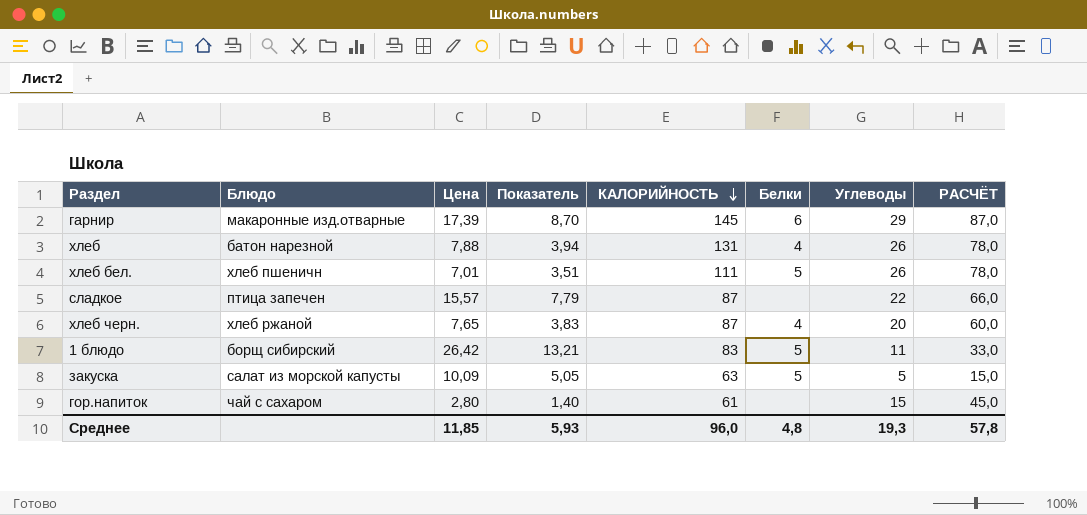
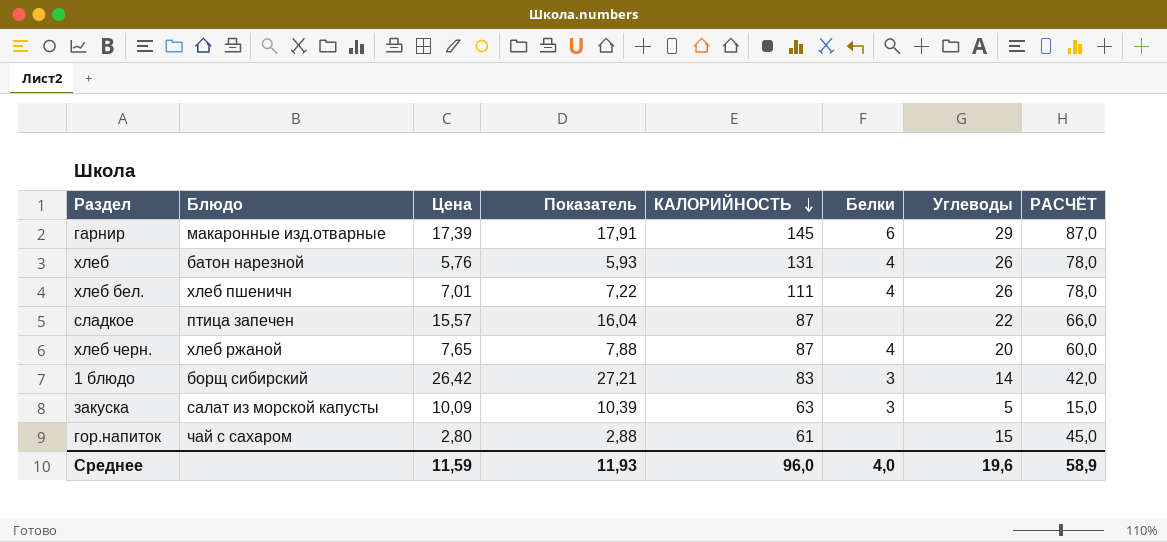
column Показатель | formula: [Цена] * 0,5 -> [Цена] * 1,03
хлеб | Цена: 7,88 -> 5,76
хлеб бел. | Белки: 5 -> 4
1 блюдо | Белки: 5 -> 3
1 блюдо | Углеводы: 11 -> 14
1 блюдо | РАСЧЁТ: 33,0 -> 42,0
закуска | Белки: 5 -> 3
Среднее | Цена: 11,85 -> 11,59
Среднее | Показатель: 5,93 -> 11,93
Среднее | Белки: 4,8 -> 4,0
Среднее | Углеводы: 19,3 -> 19,6
Среднее | РАСЧЁТ: 57,8 -> 58,9

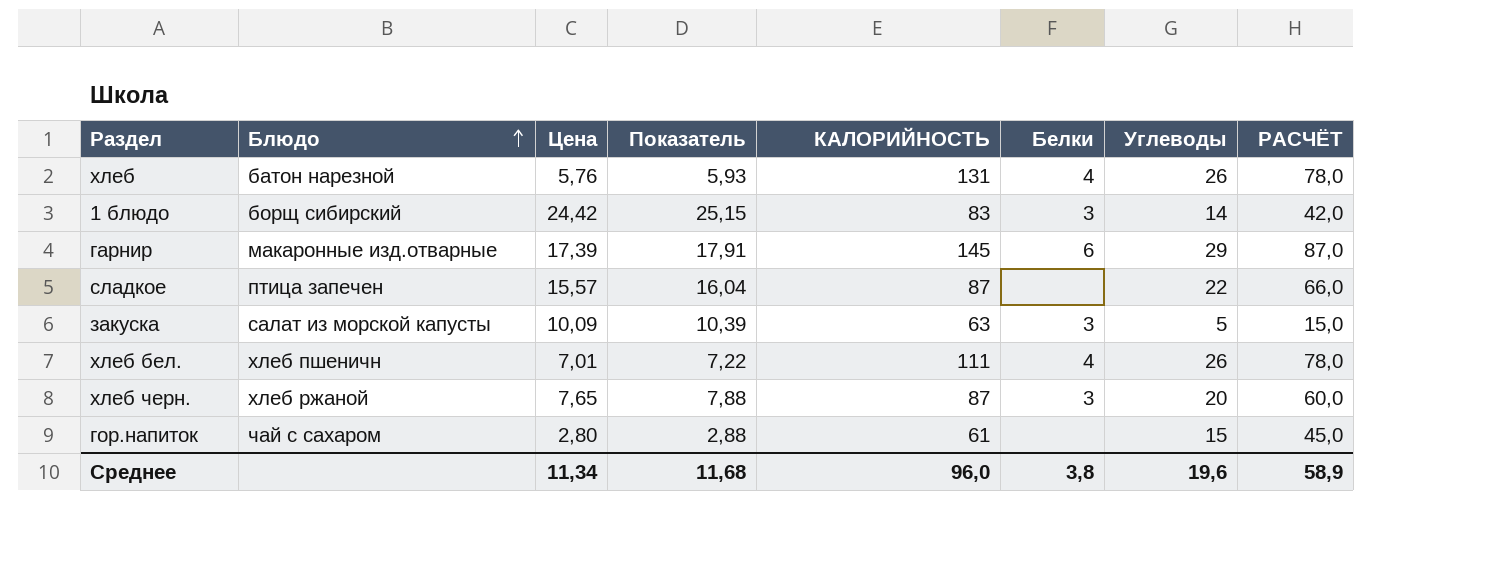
row order: КАЛОРИЙНОСТЬ descending -> Блюдо ascending
1 блюдо | Цена: 26,42 -> 24,42
1 блюдо | Показатель: 27,21 -> 25,15
хлеб черн. | Белки: 4 -> 3
Среднее | Цена: 11,59 -> 11,34
Среднее | Показатель: 11,93 -> 11,68
Среднее | Белки: 4,0 -> 3,8

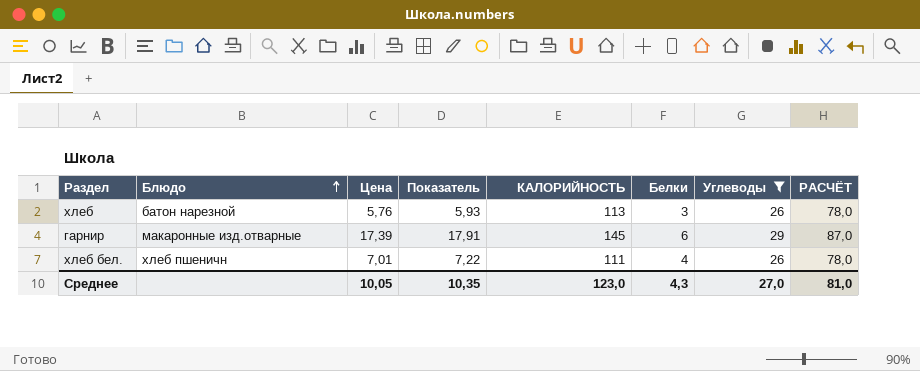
filter: none -> Углеводы >= 26
хлеб | КАЛОРИЙНОСТЬ: 131 -> 113
хлеб | Белки: 4 -> 3
Среднее | Цена: 11,34 -> 10,05
Среднее | Показатель: 11,68 -> 10,35
Среднее | КАЛОРИЙНОСТЬ: 96,0 -> 123,0
Среднее | Белки: 3,8 -> 4,3
Среднее | Углеводы: 19,6 -> 27,0
Среднее | РАСЧЁТ: 58,9 -> 81,0

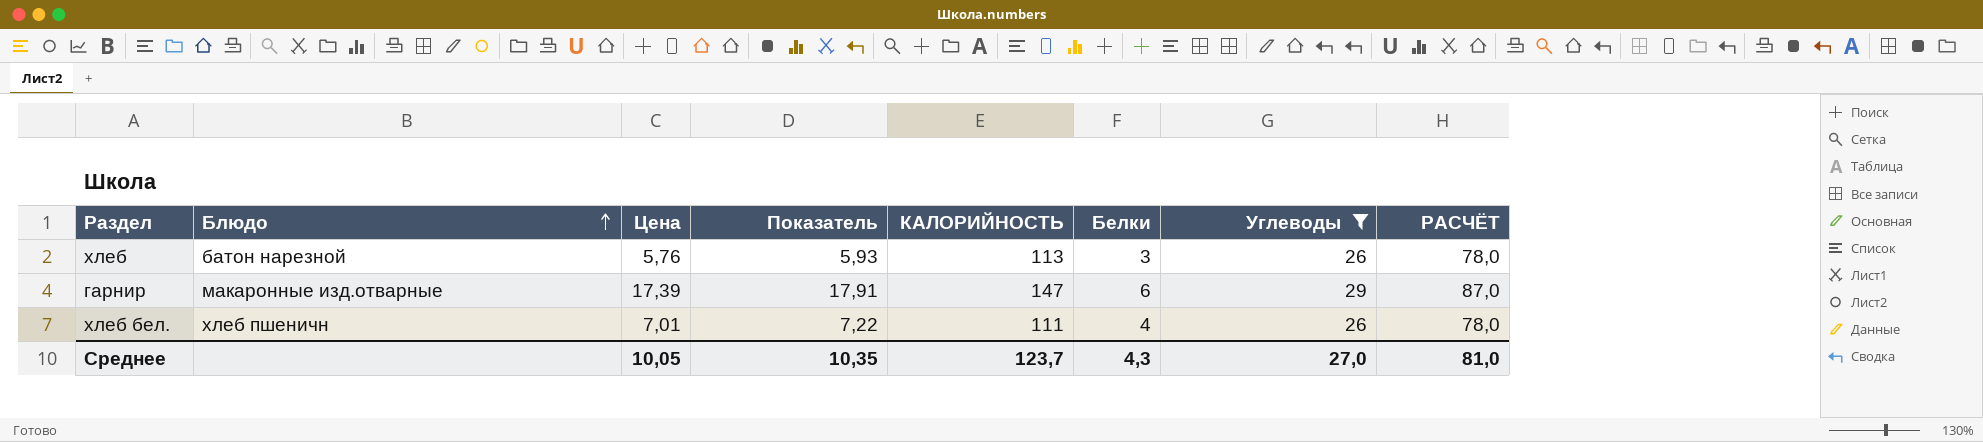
гарнир | КАЛОРИЙНОСТЬ: 145 -> 147
Среднее | КАЛОРИЙНОСТЬ: 123,0 -> 123,7

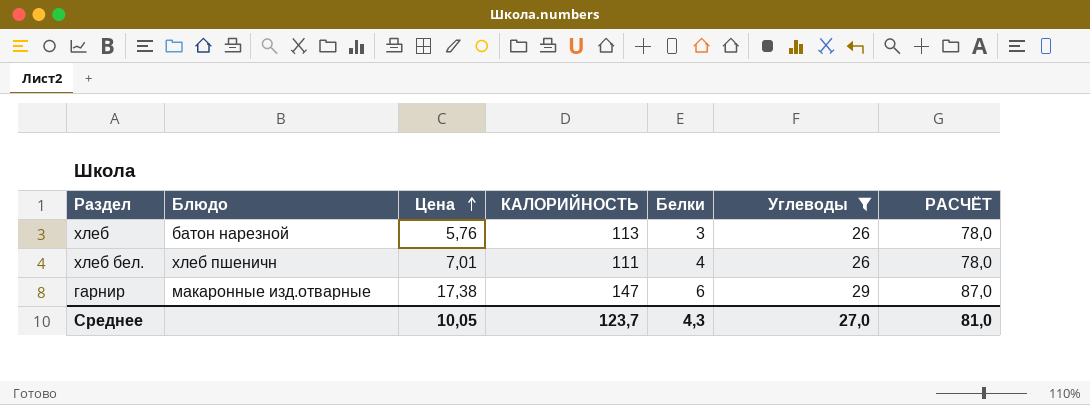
row order: Блюдо ascending -> Цена ascending
column Показатель | formula: [Цена] * 1,03 -> none
гарнир | Цена: 17,39 -> 17,38

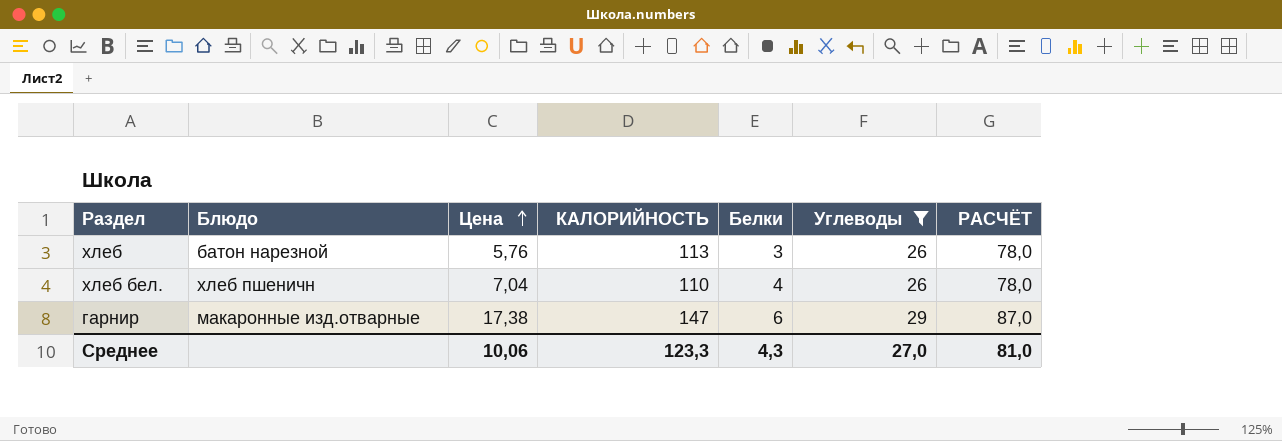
хлеб бел. | Цена: 7,01 -> 7,04
хлеб бел. | КАЛОРИЙНОСТЬ: 111 -> 110
Среднее | Цена: 10,05 -> 10,06
Среднее | КАЛОРИЙНОСТЬ: 123,7 -> 123,3

